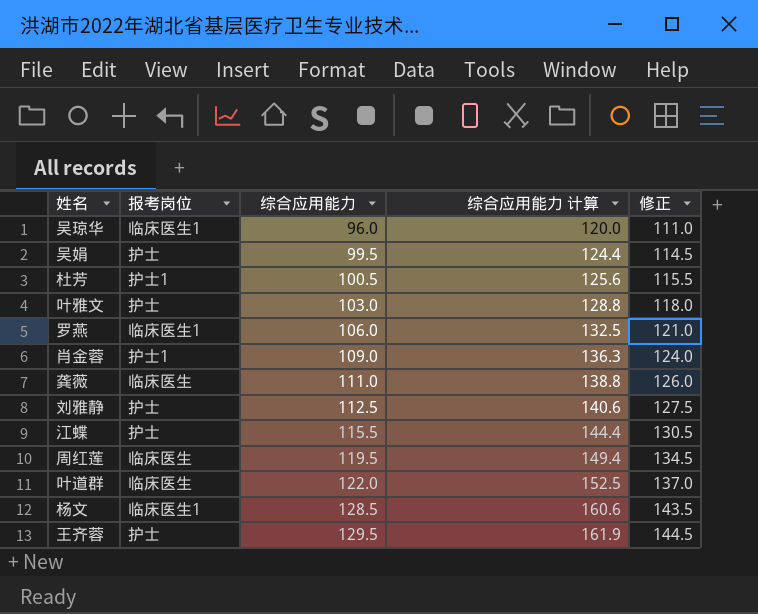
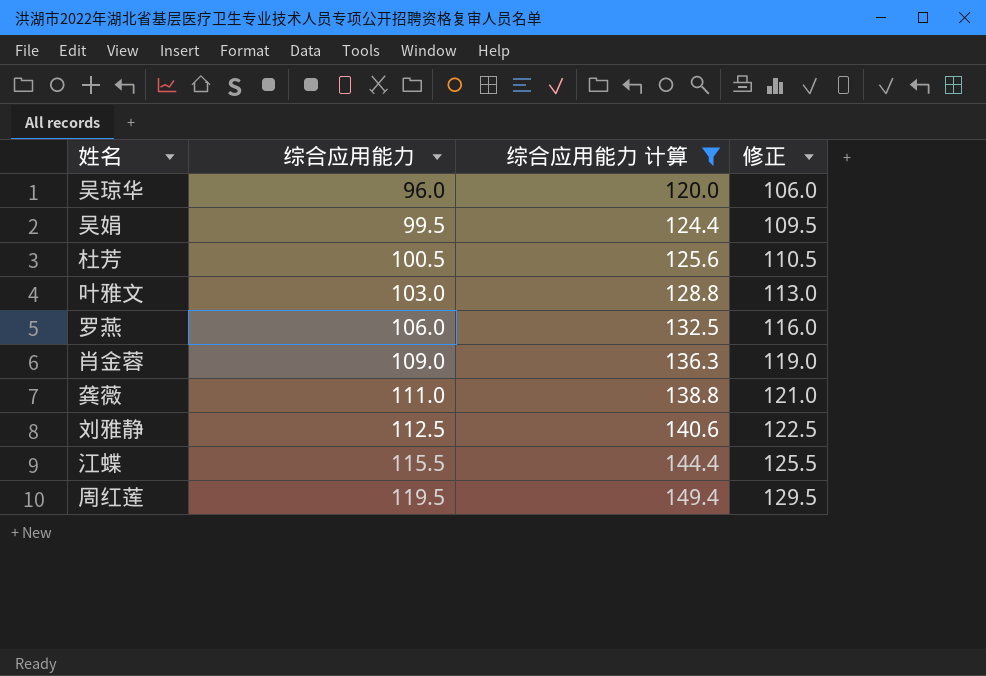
filter: none -> 综合应用能力 计算 <= 149.4
column 报考岗位 | position: 2 -> none
column 修正 | formula: [综合应用能力] + 15 -> [综合应用能力] + 10

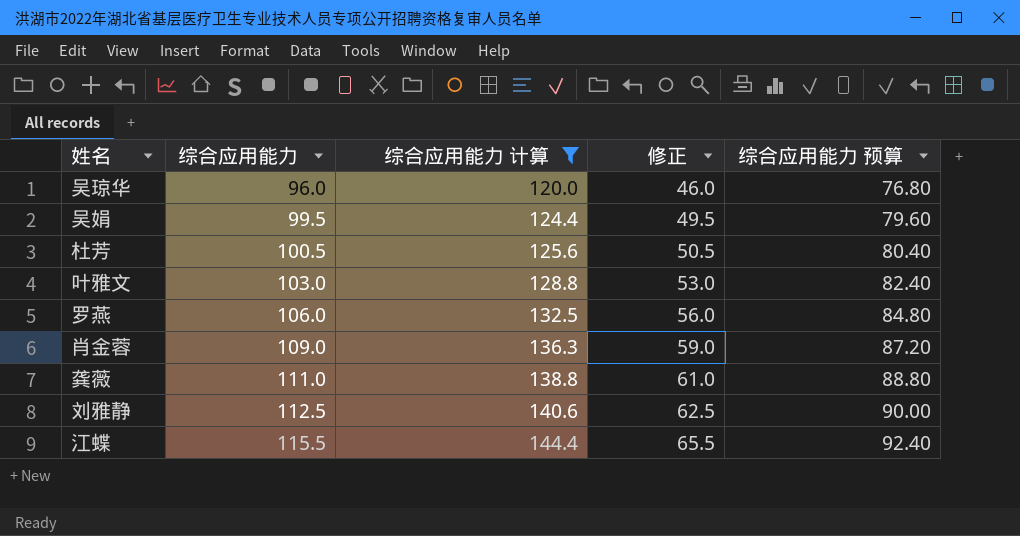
column 修正 | formula: [综合应用能力] + 10 -> [综合应用能力] - 50
column 综合应用能力 预算 | formula: none -> [综合应用能力] * 0.8
row 周红莲: 119.5 | 149.4 | 129.5 -> none

